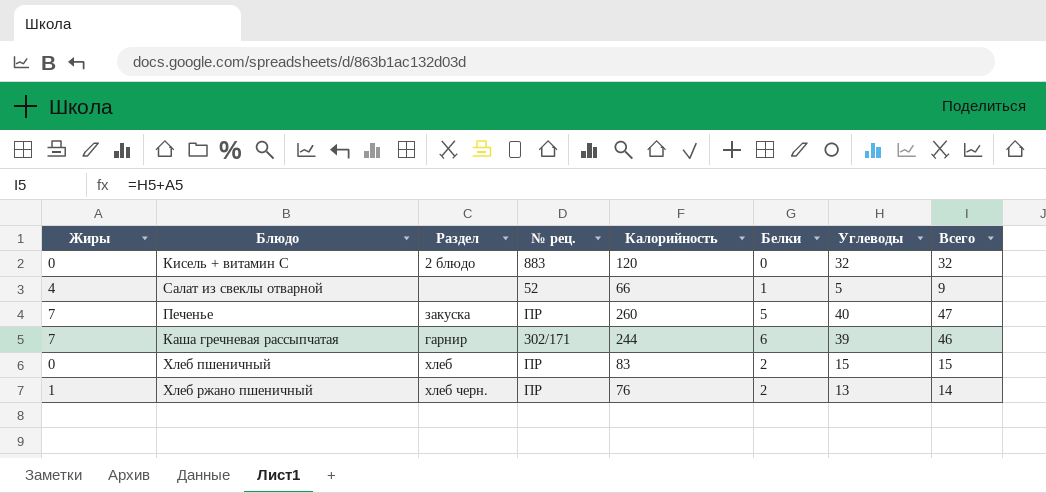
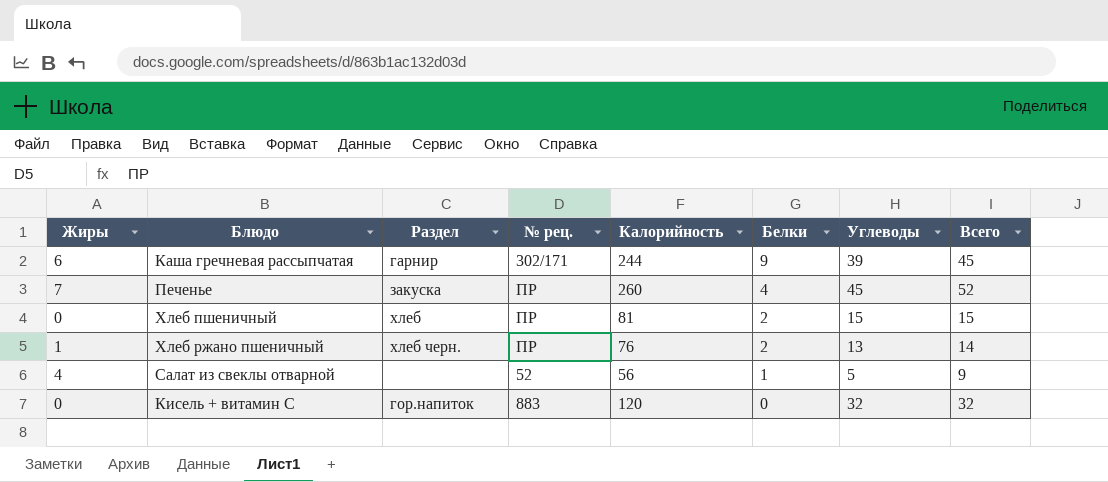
row order: none -> Белки descending
Каша гречневая рассыпчатая | Жиры: 7 -> 6
Каша гречневая рассыпчатая | Белки: 6 -> 9
Каша гречневая рассыпчатая | Всего: 46 -> 45
Печенье | Белки: 5 -> 4
Печенье | Углеводы: 40 -> 45
Печенье | Всего: 47 -> 52
Хлеб пшеничный | Калорийность: 83 -> 81
Салат из свеклы отварной | Калорийность: 66 -> 56
Кисель + витамин С | Раздел: 2 блюдо -> гор.напиток

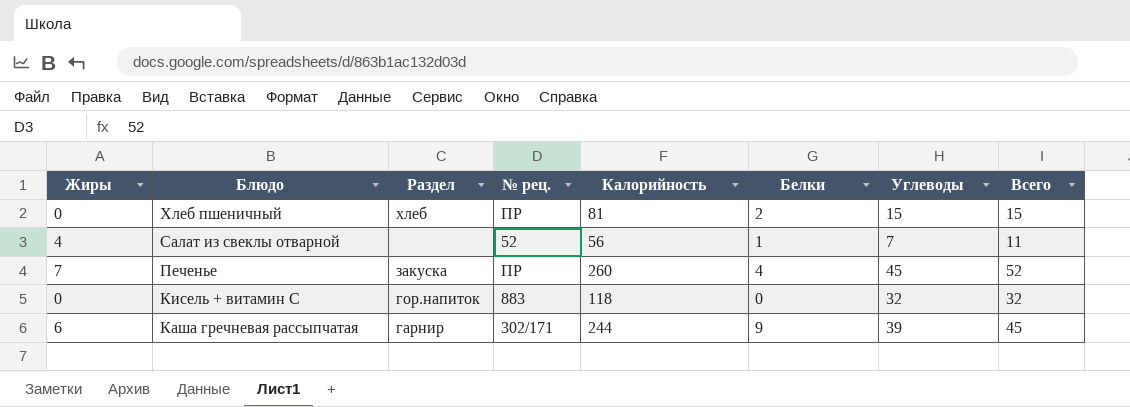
row order: Белки descending -> Блюдо descending
row Хлеб ржано пшеничный: 1 | хлеб черн. | ПР | 76 | 2 | 13 | 14 -> none
Салат из свеклы отварной | Углеводы: 5 -> 7
Салат из свеклы отварной | Всего: 9 -> 11
Кисель + витамин С | Калорийность: 120 -> 118

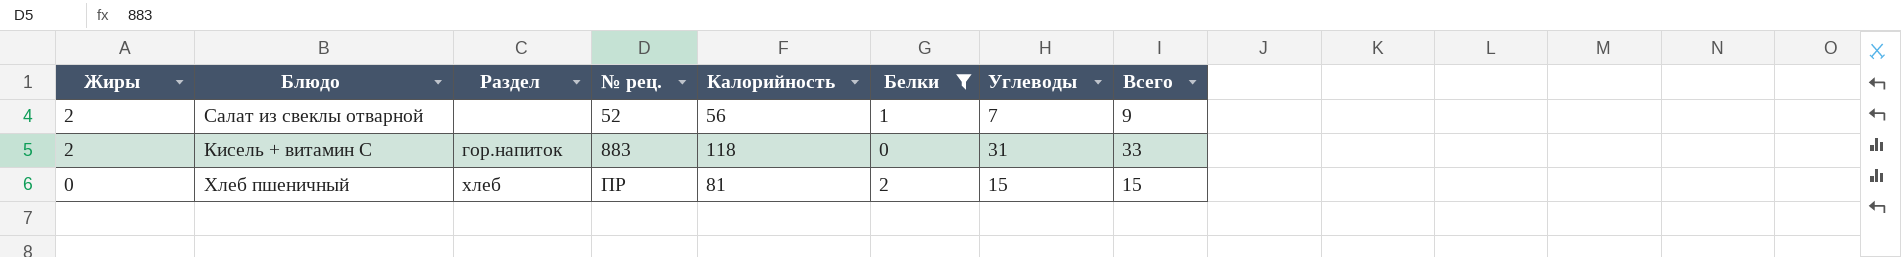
filter: none -> Белки <= 2
row order: Блюдо descending -> Жиры descending
Салат из свеклы отварной | Жиры: 4 -> 2
Салат из свеклы отварной | Всего: 11 -> 9
Кисель + витамин С | Жиры: 0 -> 2
Кисель + витамин С | Углеводы: 32 -> 31
Кисель + витамин С | Всего: 32 -> 33

